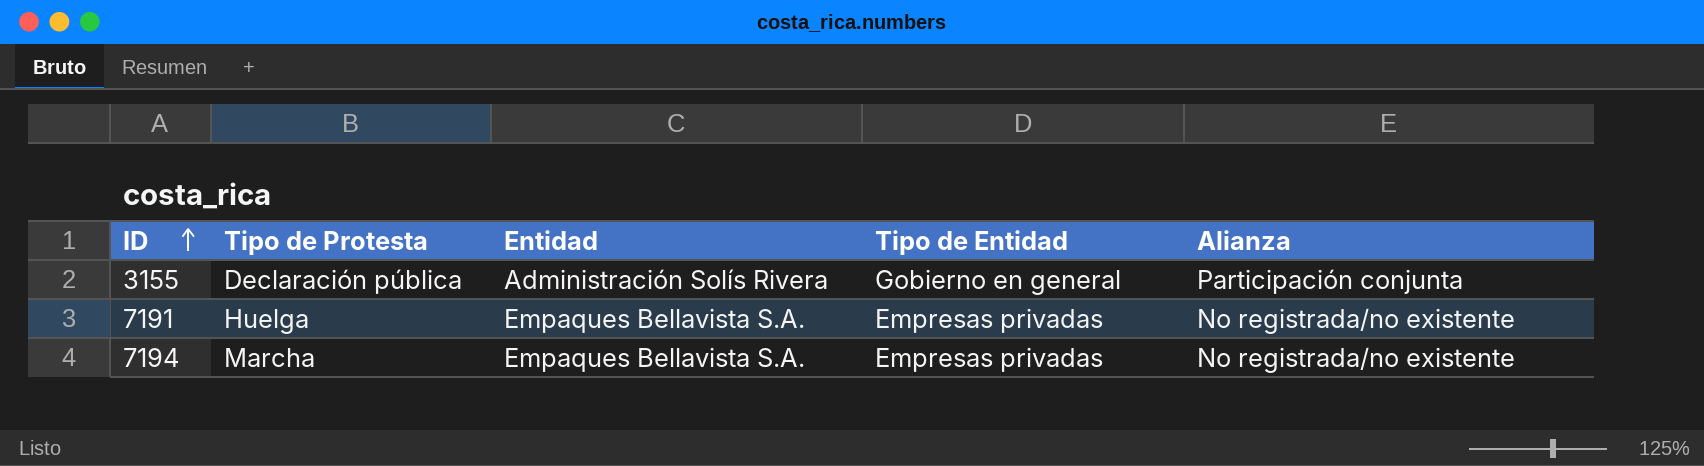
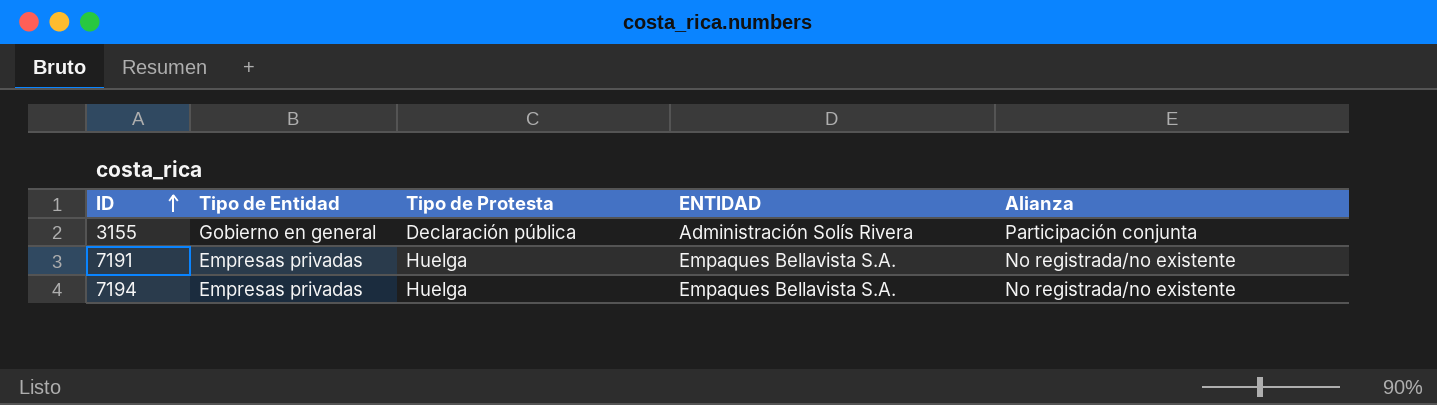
column Tipo de Entidad | position: 4 -> 2
column name: Entidad -> ENTIDAD
7194 | Tipo de Protesta: Marcha -> Huelga

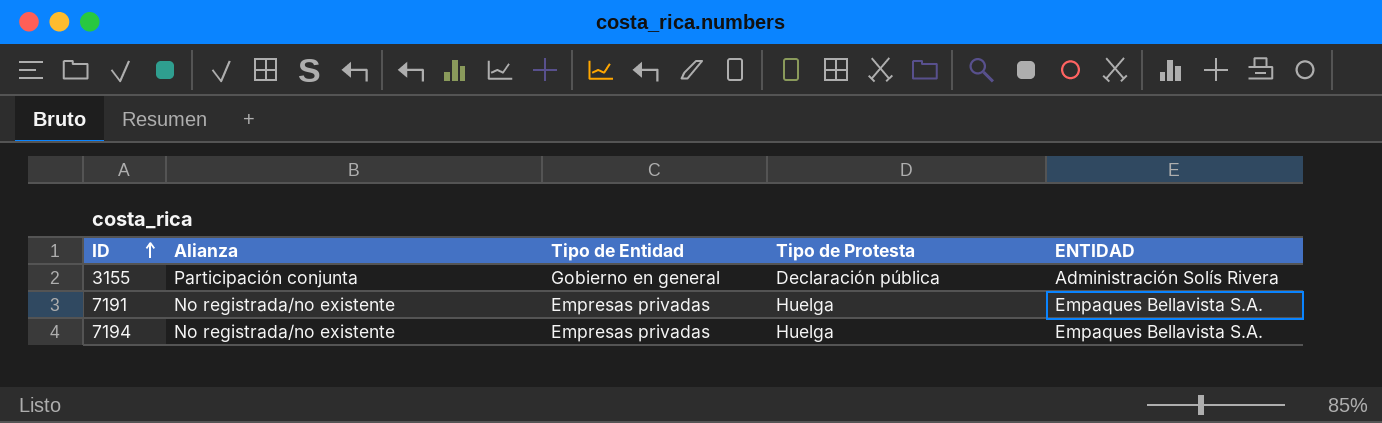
column Alianza | position: 5 -> 2

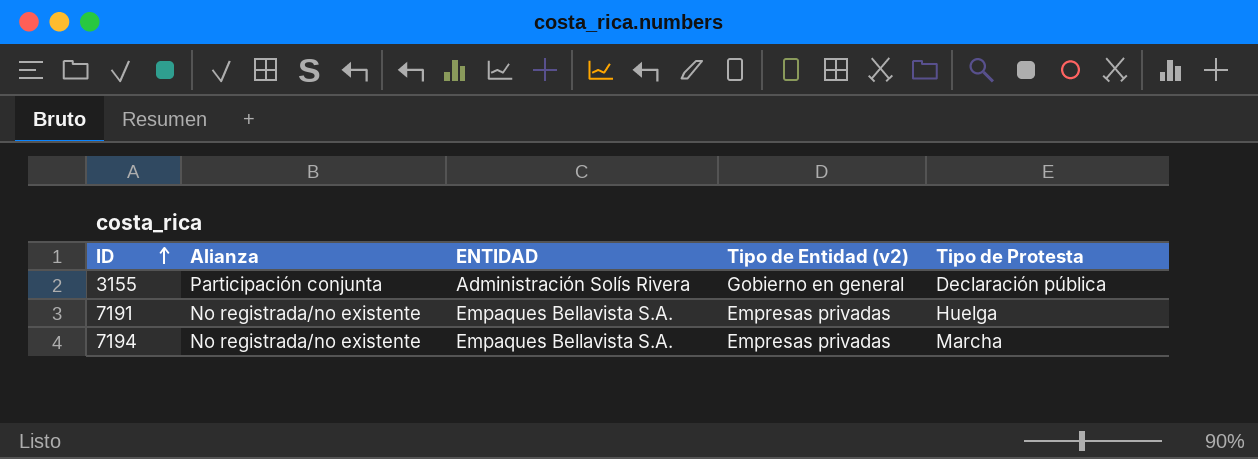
column ENTIDAD | position: 5 -> 3
column name: Tipo de Entidad -> Tipo de Entidad (v2)
7194 | Tipo de Protesta: Huelga -> Marcha

